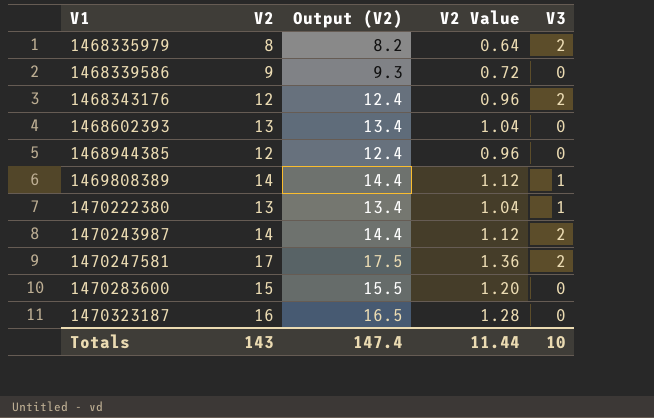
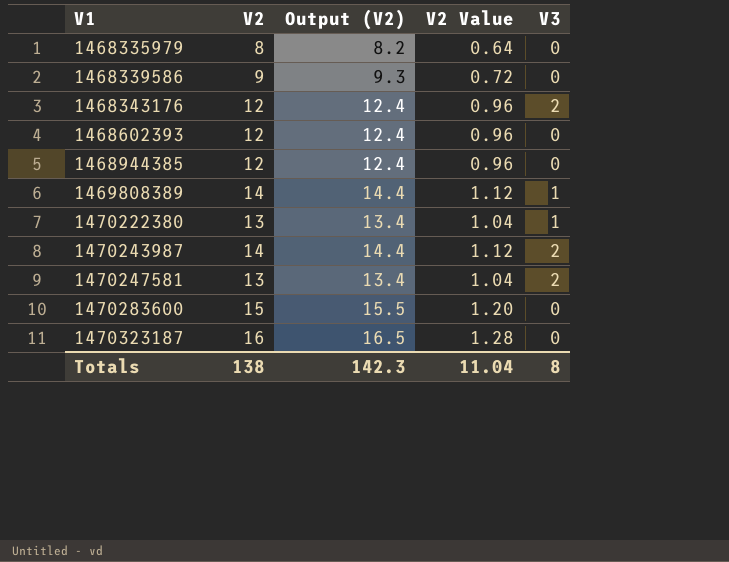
1468335979 | V3: 2 -> 0
1468602393 | V2: 13 -> 12
1468602393 | Output (V2): 13.4 -> 12.4
1468602393 | V2 Value: 1.04 -> 0.96
1470247581 | V2: 17 -> 13
1470247581 | Output (V2): 17.5 -> 13.4
1470247581 | V2 Value: 1.36 -> 1.04
Totals | V2: 143 -> 138
Totals | Output (V2): 147.4 -> 142.3
Totals | V2 Value: 11.44 -> 11.04
Totals | V3: 10 -> 8

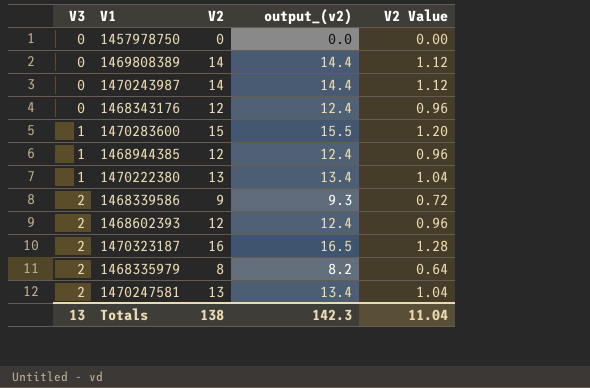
row order: V1 ascending -> V3 ascending
column V3 | position: 5 -> 1
column name: Output (V2) -> output_(v2)
row 1457978750: none -> 0 | 0 | 0.0 | 0.00
1469808389 | V3: 1 -> 0
1470243987 | V3: 2 -> 0
1468343176 | V3: 2 -> 0
1470283600 | V3: 0 -> 1
1468944385 | V3: 0 -> 1
1468339586 | V3: 0 -> 2
1468602393 | V3: 0 -> 2
1470323187 | V3: 0 -> 2
1468335979 | V3: 0 -> 2
Totals | V3: 8 -> 13

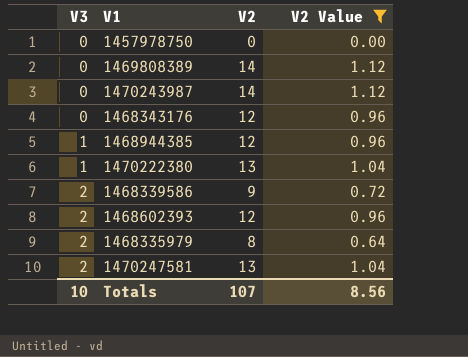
filter: none -> V2 Value <= 1.12
column output_(v2) | formula: [V2] * 1.03 -> none
Totals | V3: 13 -> 10
Totals | V2: 138 -> 107
Totals | V2 Value: 11.04 -> 8.56

